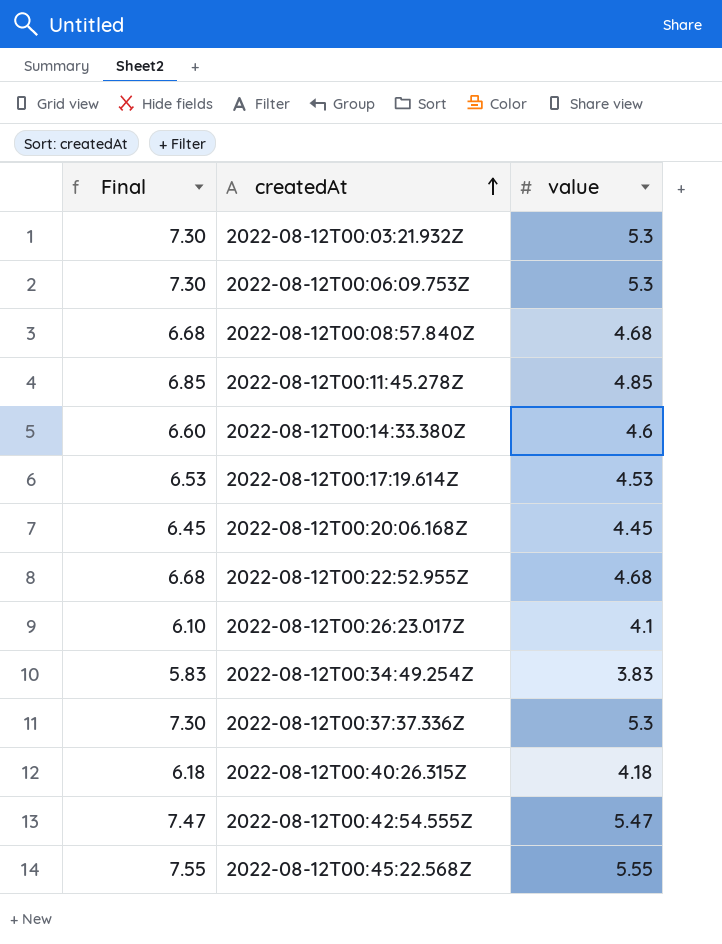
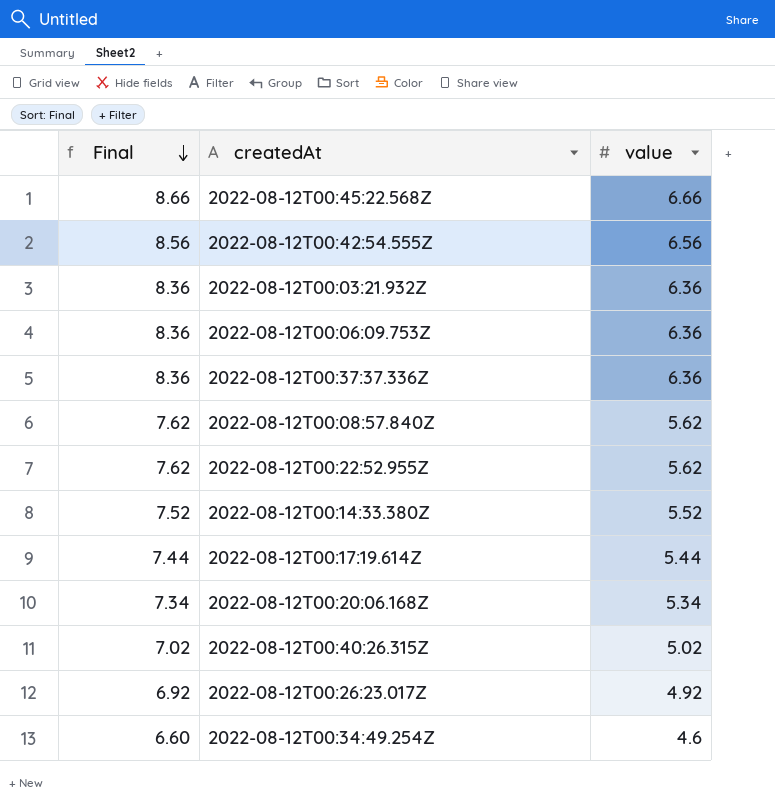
row order: createdAt ascending -> Final descending
row 2022-08-12T00:11:45.278Z: 6.85 | 4.85 -> none
2022-08-12T00:45:22.568Z | Final: 7.55 -> 8.66
2022-08-12T00:45:22.568Z | value: 5.55 -> 6.66
2022-08-12T00:42:54.555Z | Final: 7.47 -> 8.56
2022-08-12T00:42:54.555Z | value: 5.47 -> 6.56
2022-08-12T00:03:21.932Z | Final: 7.30 -> 8.36
2022-08-12T00:03:21.932Z | value: 5.3 -> 6.36
2022-08-12T00:06:09.753Z | Final: 7.30 -> 8.36
2022-08-12T00:06:09.753Z | value: 5.3 -> 6.36
2022-08-12T00:37:37.336Z | Final: 7.30 -> 8.36
2022-08-12T00:37:37.336Z | value: 5.3 -> 6.36
2022-08-12T00:08:57.840Z | Final: 6.68 -> 7.62
2022-08-12T00:08:57.840Z | value: 4.68 -> 5.62
2022-08-12T00:22:52.955Z | Final: 6.68 -> 7.62
2022-08-12T00:22:52.955Z | value: 4.68 -> 5.62
2022-08-12T00:14:33.380Z | Final: 6.60 -> 7.52
2022-08-12T00:14:33.380Z | value: 4.6 -> 5.52
2022-08-12T00:17:19.614Z | Final: 6.53 -> 7.44
2022-08-12T00:17:19.614Z | value: 4.53 -> 5.44
2022-08-12T00:20:06.168Z | Final: 6.45 -> 7.34
2022-08-12T00:20:06.168Z | value: 4.45 -> 5.34
2022-08-12T00:40:26.315Z | Final: 6.18 -> 7.02
2022-08-12T00:40:26.315Z | value: 4.18 -> 5.02
2022-08-12T00:26:23.017Z | Final: 6.10 -> 6.92
2022-08-12T00:26:23.017Z | value: 4.1 -> 4.92
2022-08-12T00:34:49.254Z | Final: 5.83 -> 6.60
2022-08-12T00:34:49.254Z | value: 3.83 -> 4.6

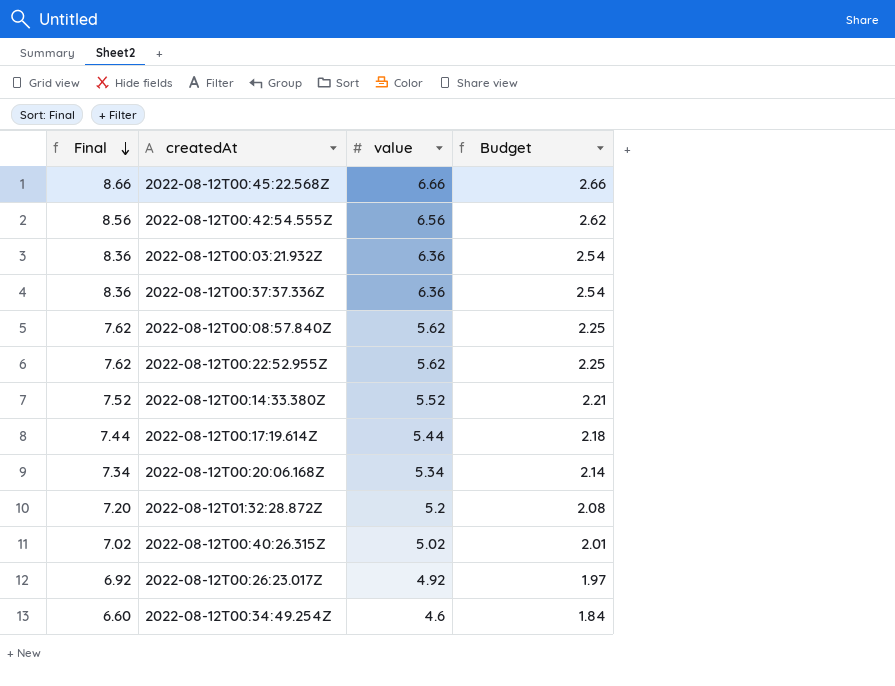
column Budget | formula: none -> [value] * 0.4
row 2022-08-12T00:06:09.753Z: 8.36 | 6.36 -> none
row 2022-08-12T01:32:28.872Z: none -> 7.20 | 5.2 | 2.08

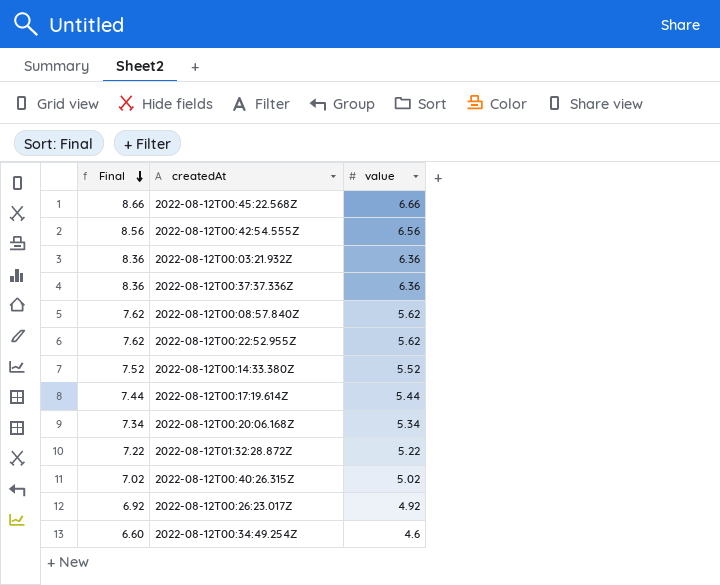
column Budget | formula: [value] * 0.4 -> none
2022-08-12T01:32:28.872Z | Final: 7.20 -> 7.22
2022-08-12T01:32:28.872Z | value: 5.2 -> 5.22

